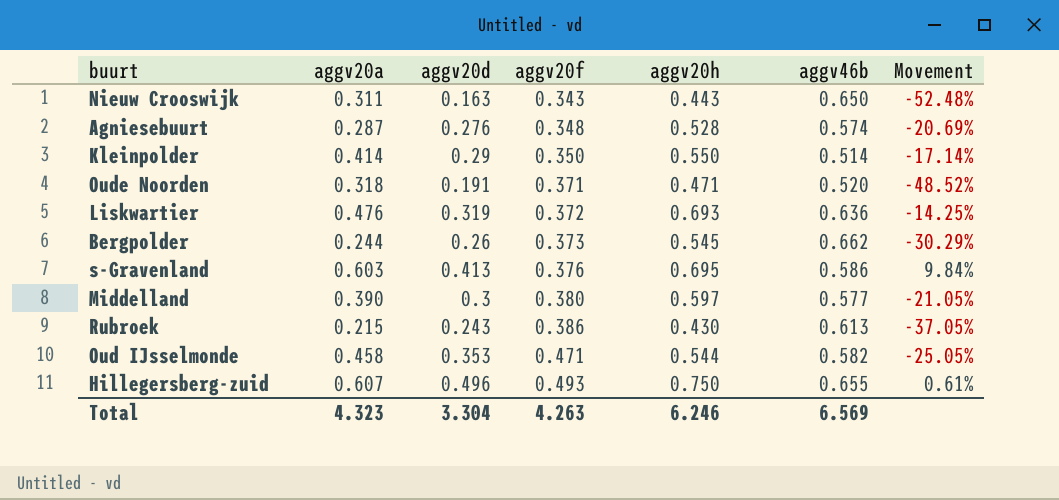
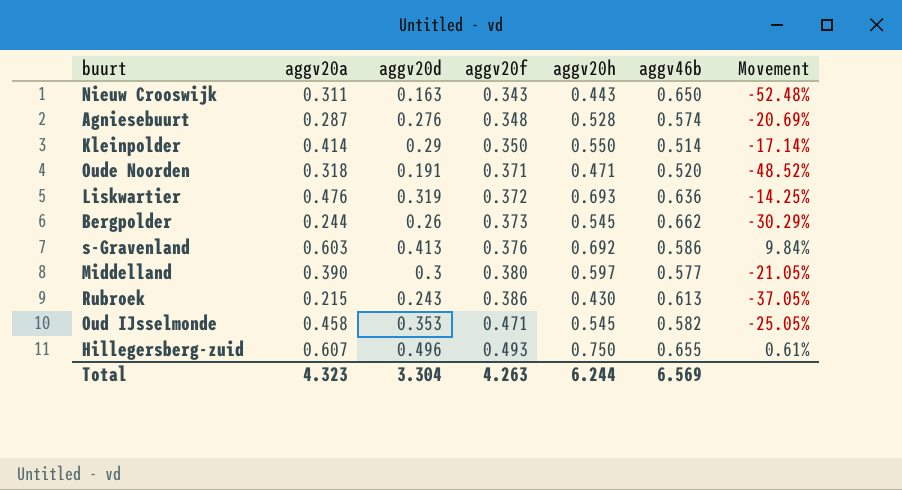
s-Gravenland | aggv20h: 0.695 -> 0.692
Oud IJsselmonde | aggv20h: 0.544 -> 0.545
Total | aggv20h: 6.246 -> 6.244

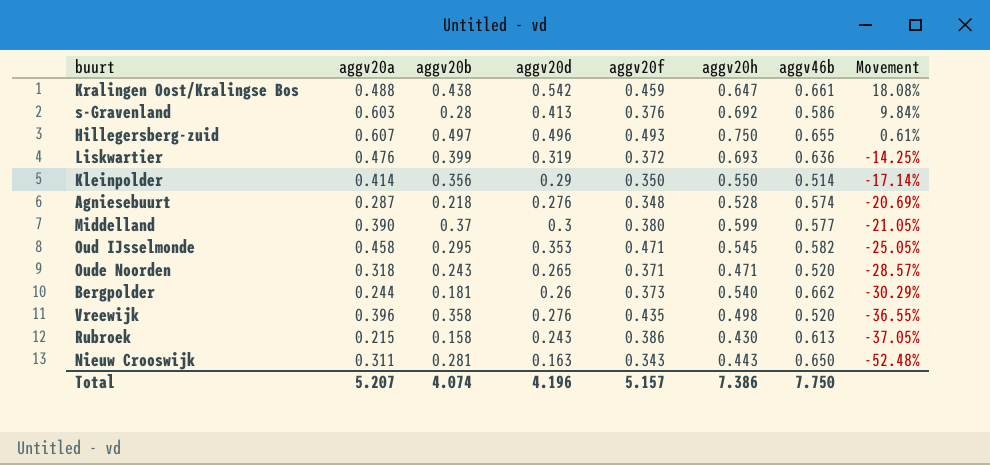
row order: aggv20f ascending -> Movement descending
column aggv20b | position: none -> 3
row Kralingen Oost/Kralingse Bos: none -> 0.488 | 0.438 | 0.542 | 0.459 | 0.647 | 0.661 | 18.08%
Middelland | aggv20h: 0.597 -> 0.599
Oude Noorden | aggv20d: 0.191 -> 0.265
Oude Noorden | Movement: -48.52% -> -28.57%
Bergpolder | aggv20h: 0.545 -> 0.540
row Vreewijk: none -> 0.396 | 0.358 | 0.276 | 0.435 | 0.498 | 0.520 | -36.55%
Total | aggv20a: 4.323 -> 5.207
Total | aggv20d: 3.304 -> 4.196
Total | aggv20f: 4.263 -> 5.157
Total | aggv20h: 6.244 -> 7.386
Total | aggv46b: 6.569 -> 7.750

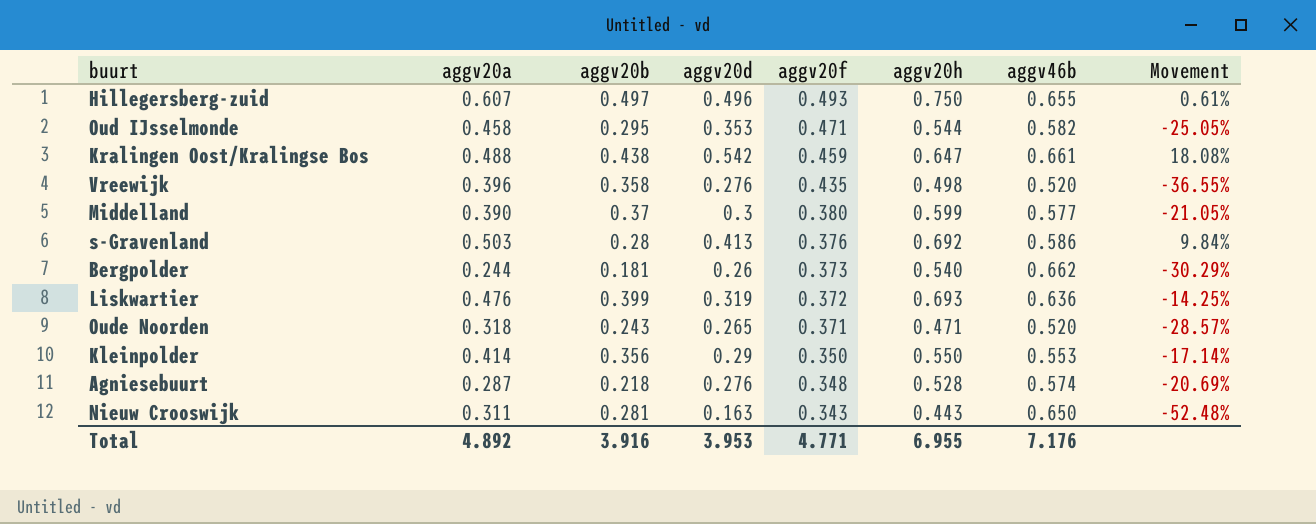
row order: Movement descending -> aggv20f descending
row Rubroek: 0.215 | 0.158 | 0.243 | 0.386 | 0.430 | 0.613 | -37.05% -> none
Oud IJsselmonde | aggv20h: 0.545 -> 0.544
s-Gravenland | aggv20a: 0.603 -> 0.503
Kleinpolder | aggv46b: 0.514 -> 0.553
Total | aggv20a: 5.207 -> 4.892
Total | aggv20b: 4.074 -> 3.916
Total | aggv20d: 4.196 -> 3.953
Total | aggv20f: 5.157 -> 4.771
Total | aggv20h: 7.386 -> 6.955
Total | aggv46b: 7.750 -> 7.176

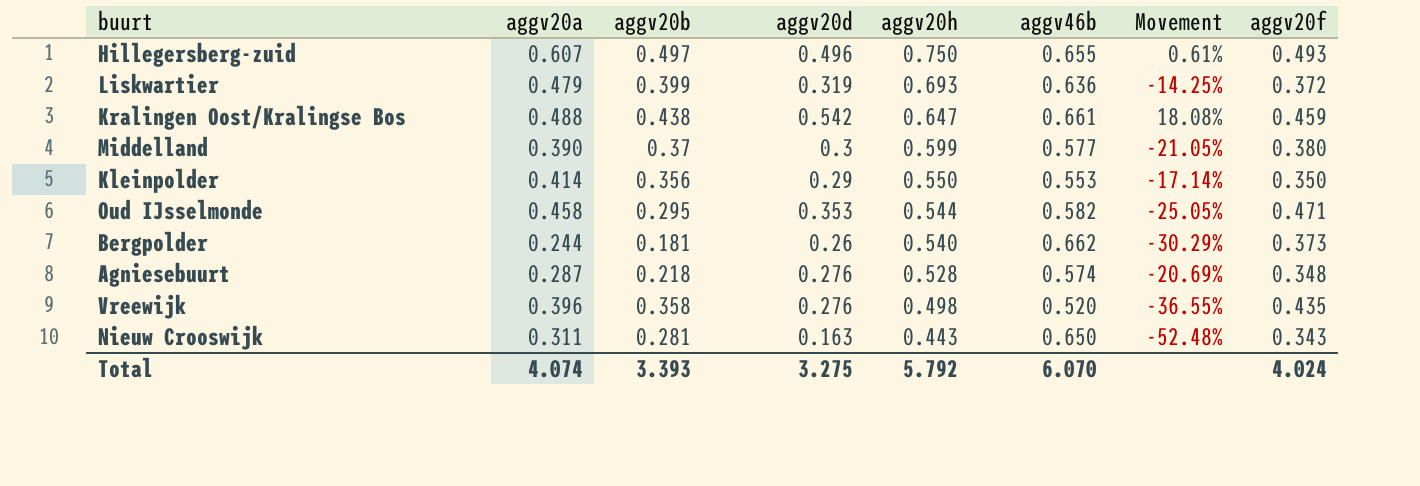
row order: aggv20f descending -> aggv20h descending
column aggv20f | position: 5 -> 8
row s-Gravenland: 0.503 | 0.28 | 0.413 | 0.376 | 0.692 | 0.586 | 9.84% -> none
row Oude Noorden: 0.318 | 0.243 | 0.265 | 0.371 | 0.471 | 0.520 | -28.57% -> none
Liskwartier | aggv20a: 0.476 -> 0.479
Total | aggv20a: 4.892 -> 4.074
Total | aggv20b: 3.916 -> 3.393
Total | aggv20d: 3.953 -> 3.275
Total | aggv20h: 6.955 -> 5.792
Total | aggv46b: 7.176 -> 6.070
Total | aggv20f: 4.771 -> 4.024

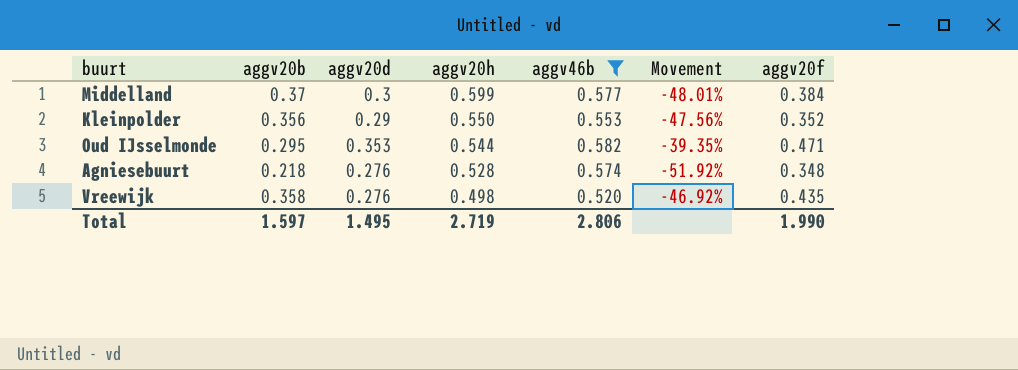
filter: none -> aggv46b <= 0.582
column aggv20a | position: 2 -> none
column Movement | formula: ([aggv20d] - [aggv20f]) / [aggv20f] -> ([aggv20d] - [aggv46b]) / [aggv46b]
Middelland | aggv20f: 0.380 -> 0.384
Kleinpolder | aggv20f: 0.350 -> 0.352
Total | aggv20b: 3.393 -> 1.597
Total | aggv20d: 3.275 -> 1.495
Total | aggv20h: 5.792 -> 2.719
Total | aggv46b: 6.070 -> 2.806
Total | aggv20f: 4.024 -> 1.990

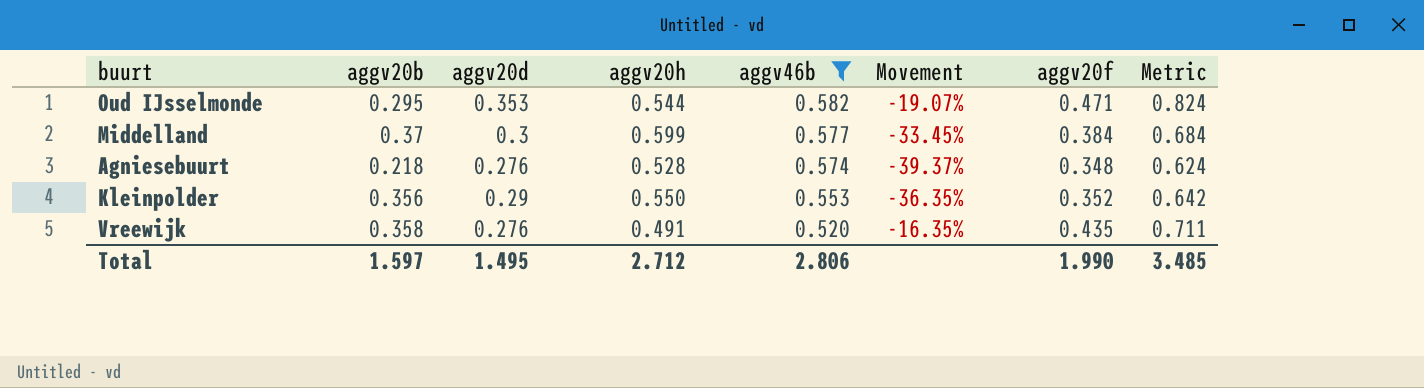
row order: aggv20h descending -> aggv46b descending
column Movement | formula: ([aggv20d] - [aggv46b]) / [aggv46b] -> ([aggv20f] - [aggv46b]) / [aggv46b]
column Metric | formula: none -> [aggv20d] + [aggv20f]
Vreewijk | aggv20h: 0.498 -> 0.491
Total | aggv20h: 2.719 -> 2.712

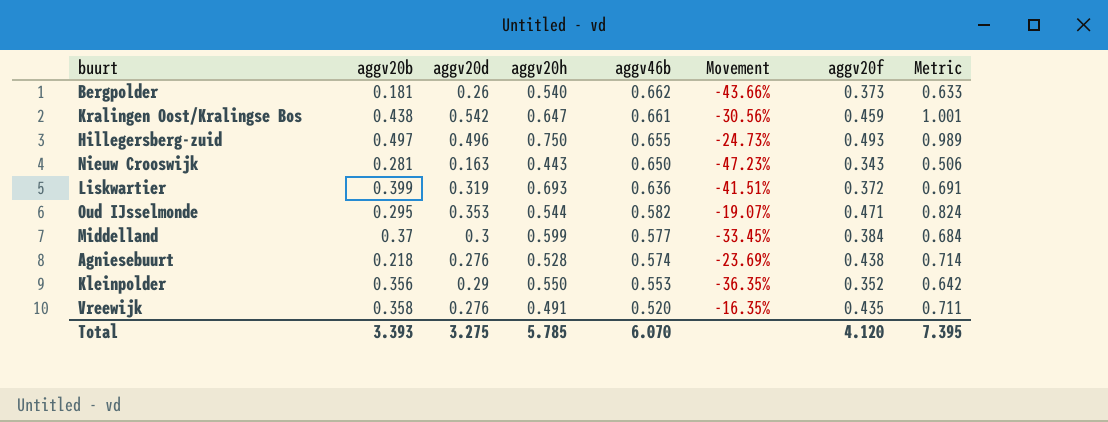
filter: aggv46b <= 0.582 -> none
Agniesebuurt | Movement: -39.37% -> -23.69%
Agniesebuurt | aggv20f: 0.348 -> 0.438
Agniesebuurt | Metric: 0.624 -> 0.714
Total | aggv20b: 1.597 -> 3.393
Total | aggv20d: 1.495 -> 3.275
Total | aggv20h: 2.712 -> 5.785
Total | aggv46b: 2.806 -> 6.070
Total | aggv20f: 1.990 -> 4.120
Total | Metric: 3.485 -> 7.395

